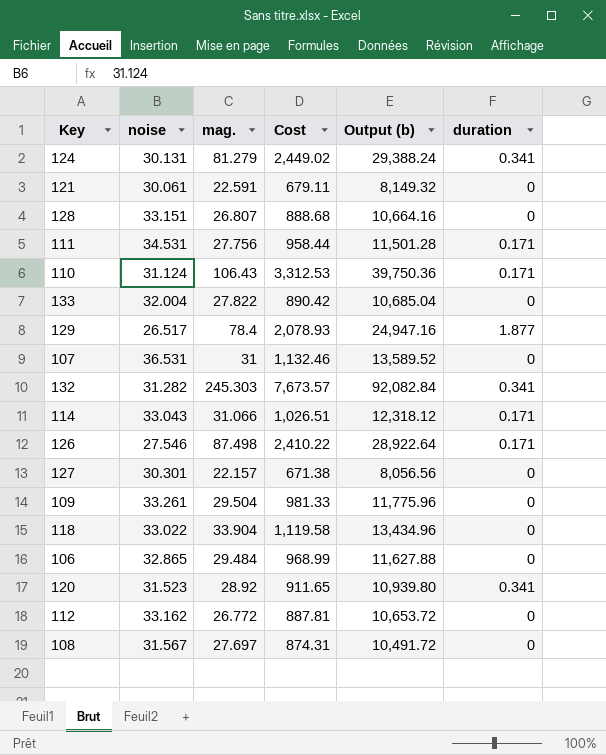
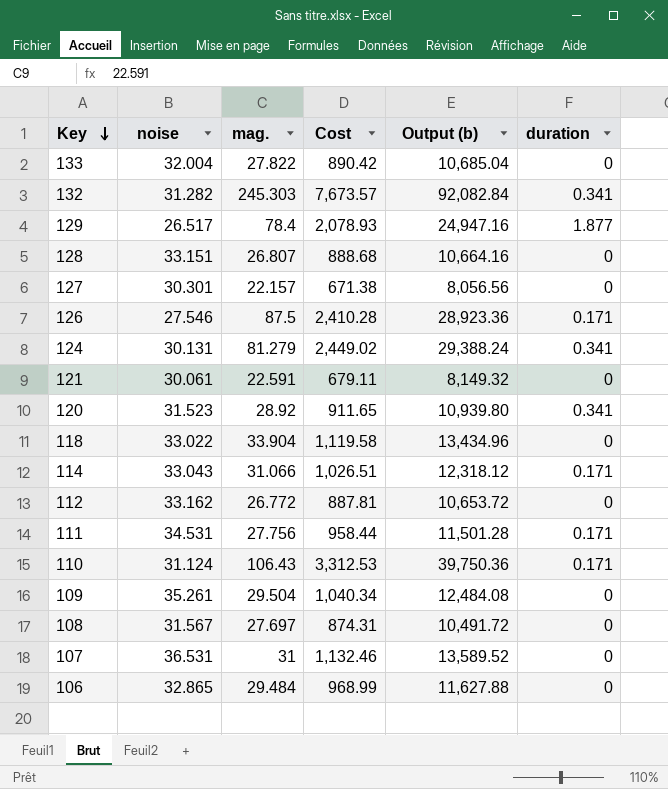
row order: none -> Key descending
126 | mag.: 87.498 -> 87.5
126 | Cost: 2,410.22 -> 2,410.28
126 | Output (b): 28,922.64 -> 28,923.36
109 | noise: 33.261 -> 35.261
109 | Cost: 981.33 -> 1,040.34
109 | Output (b): 11,775.96 -> 12,484.08

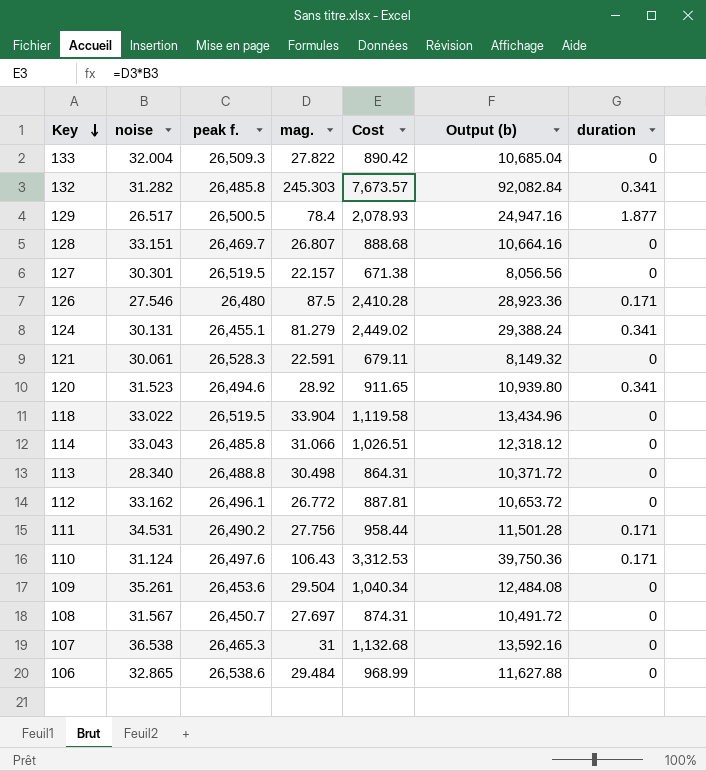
column peak f. | position: none -> 3
114 | duration: 0.171 -> 0
row 113: none -> 28.340 | 26,488.8 | 30.498 | 864.31 | 10,371.72 | 0
107 | noise: 36.531 -> 36.538
107 | Cost: 1,132.46 -> 1,132.68
107 | Output (b): 13,589.52 -> 13,592.16

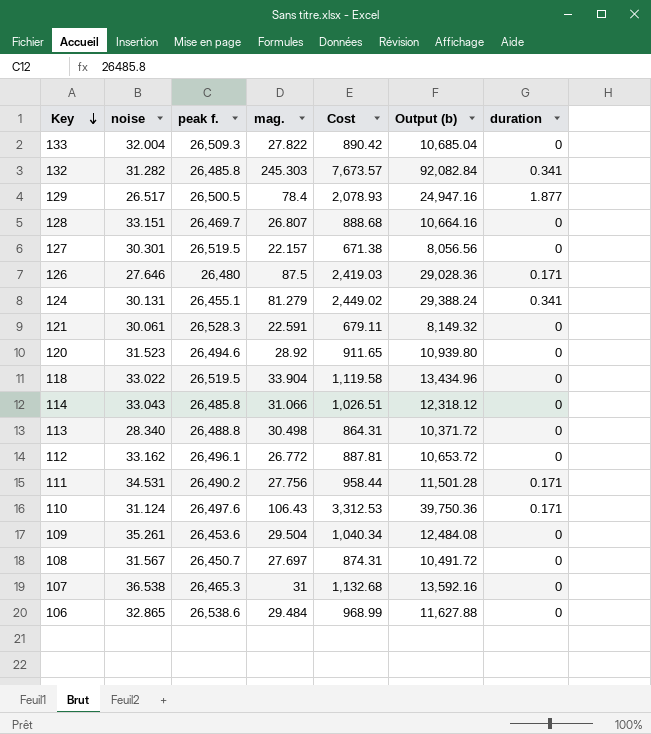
126 | noise: 27.546 -> 27.646
126 | Cost: 2,410.28 -> 2,419.03
126 | Output (b): 28,923.36 -> 29,028.36
120 | duration: 0.341 -> 0

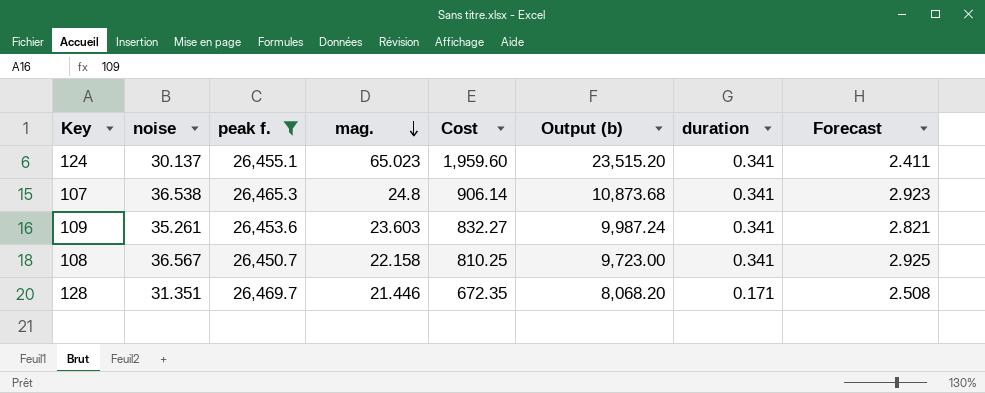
filter: none -> peak f. <= 26,469.7
row order: Key descending -> mag. descending
column Forecast | formula: none -> [noise] * 0.08
124 | noise: 30.131 -> 30.137
124 | mag.: 81.279 -> 65.023
124 | Cost: 2,449.02 -> 1,959.60
124 | Output (b): 29,388.24 -> 23,515.20
107 | mag.: 31 -> 24.8
107 | Cost: 1,132.68 -> 906.14
107 | Output (b): 13,592.16 -> 10,873.68
107 | duration: 0 -> 0.341
109 | mag.: 29.504 -> 23.603
109 | Cost: 1,040.34 -> 832.27
109 | Output (b): 12,484.08 -> 9,987.24
109 | duration: 0 -> 0.341
108 | noise: 31.567 -> 36.567
108 | mag.: 27.697 -> 22.158
108 | Cost: 874.31 -> 810.25
108 | Output (b): 10,491.72 -> 9,723.00
108 | duration: 0 -> 0.341
128 | noise: 33.151 -> 31.351
128 | mag.: 26.807 -> 21.446
128 | Cost: 888.68 -> 672.35
128 | Output (b): 10,664.16 -> 8,068.20
128 | duration: 0 -> 0.171

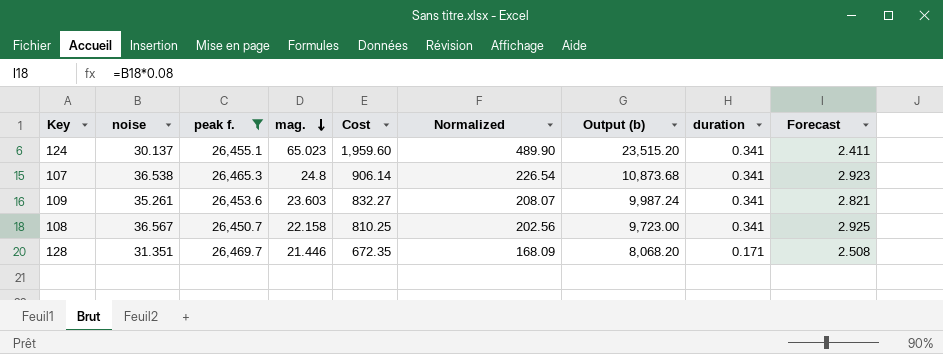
column Normalized | formula: none -> [Cost] * 0.25

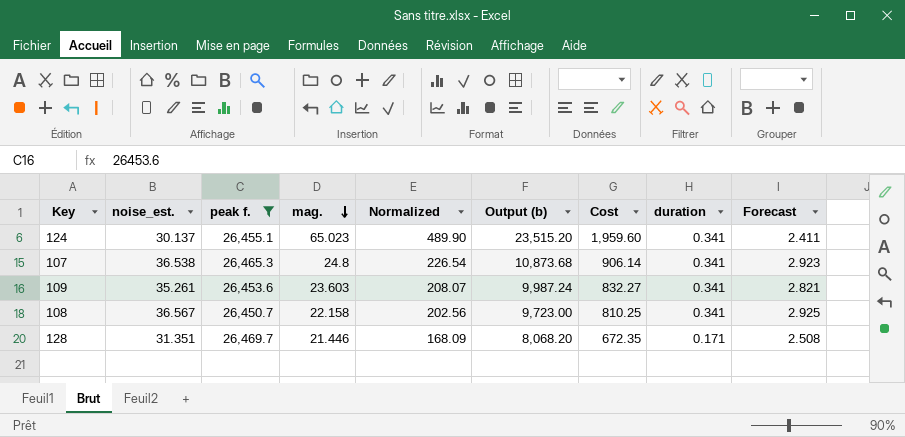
column name: noise -> noise_est.
column Cost | position: 5 -> 7

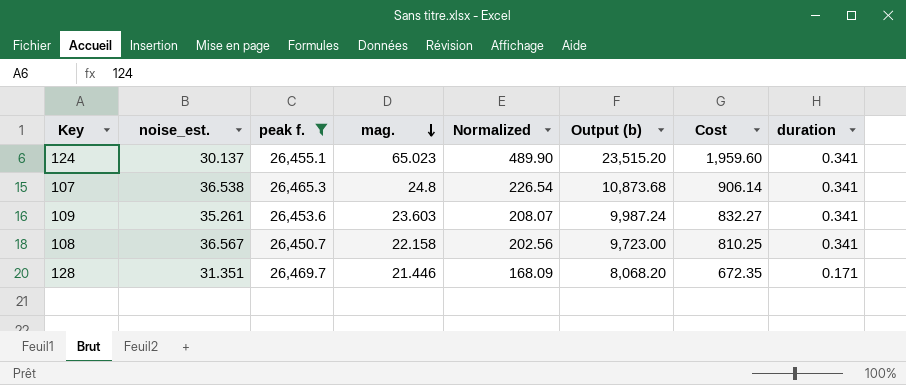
column Forecast | formula: [noise_est.] * 0.08 -> none

